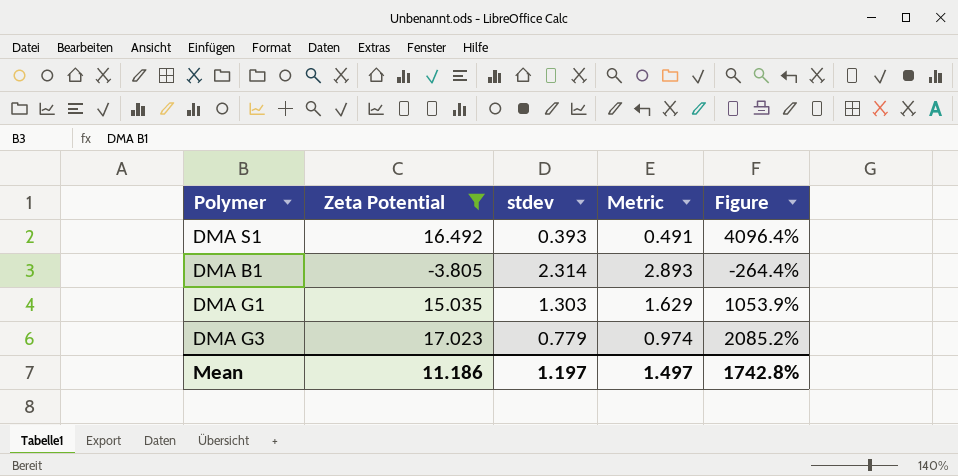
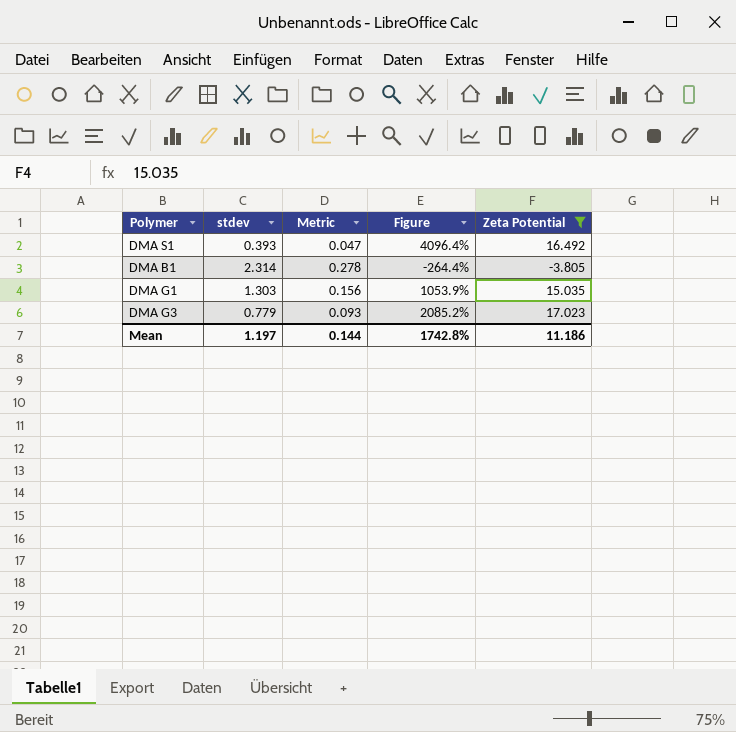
column Metric | formula: [stdev] * 1.25 -> [stdev] * 0.12
column Zeta Potential | position: 2 -> 5
Mean | Metric: 1.497 -> 0.144

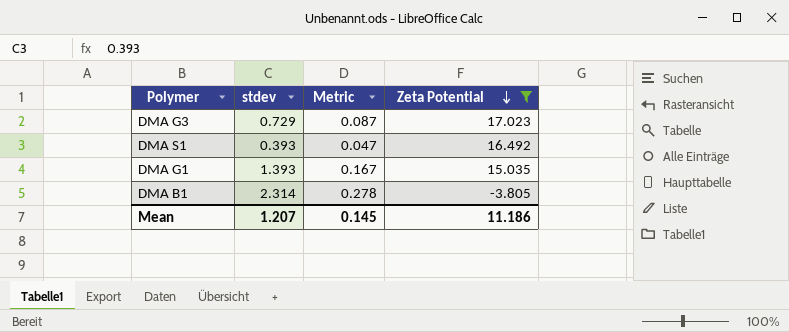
row order: none -> Zeta Potential descending
column Figure | formula: ([Zeta Potential] - [stdev]) / [stdev] -> none
DMA G3 | stdev: 0.779 -> 0.729
DMA G3 | Metric: 0.093 -> 0.087
DMA G1 | stdev: 1.303 -> 1.393
DMA G1 | Metric: 0.156 -> 0.167
Mean | stdev: 1.197 -> 1.207
Mean | Metric: 0.144 -> 0.145

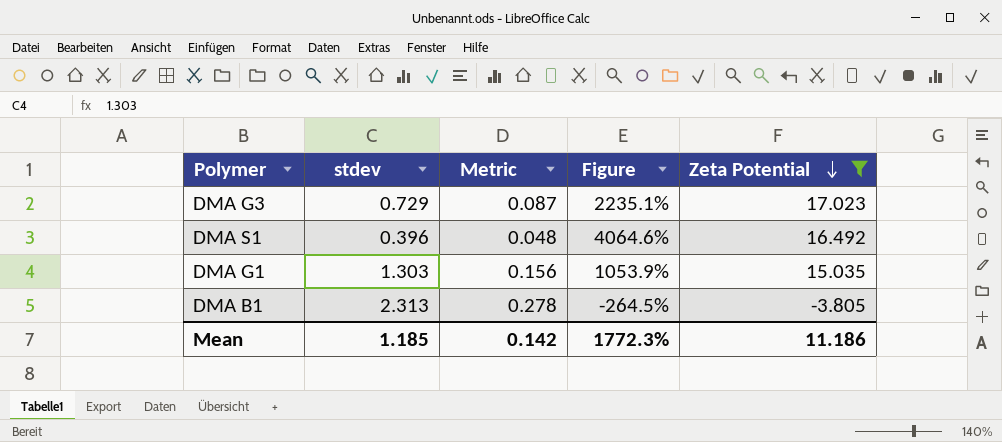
column Figure | formula: none -> ([Zeta Potential] - [stdev]) / [stdev]
DMA S1 | stdev: 0.393 -> 0.396
DMA S1 | Metric: 0.047 -> 0.048
DMA G1 | stdev: 1.393 -> 1.303
DMA G1 | Metric: 0.167 -> 0.156
DMA B1 | stdev: 2.314 -> 2.313
Mean | stdev: 1.207 -> 1.185
Mean | Metric: 0.145 -> 0.142

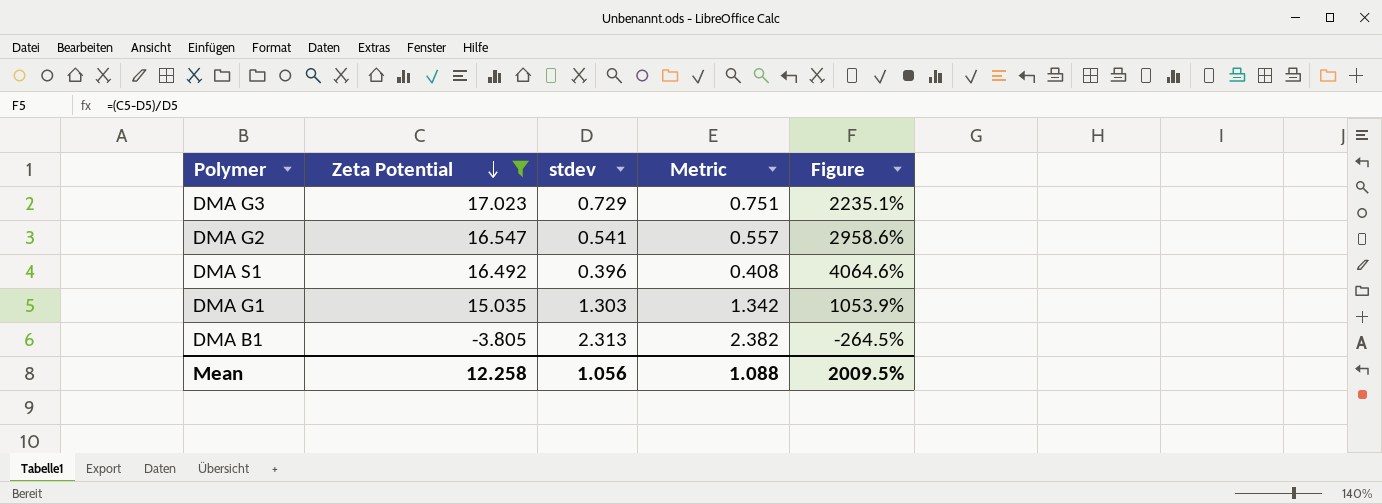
column Zeta Potential | position: 5 -> 2
column Metric | formula: [stdev] * 0.12 -> [stdev] * 1.03
row DMA G2: none -> 16.547 | 0.541 | 0.557 | 2958.6%
Mean | Zeta Potential: 11.186 -> 12.258
Mean | stdev: 1.185 -> 1.056
Mean | Metric: 0.142 -> 1.088
Mean | Figure: 1772.3% -> 2009.5%

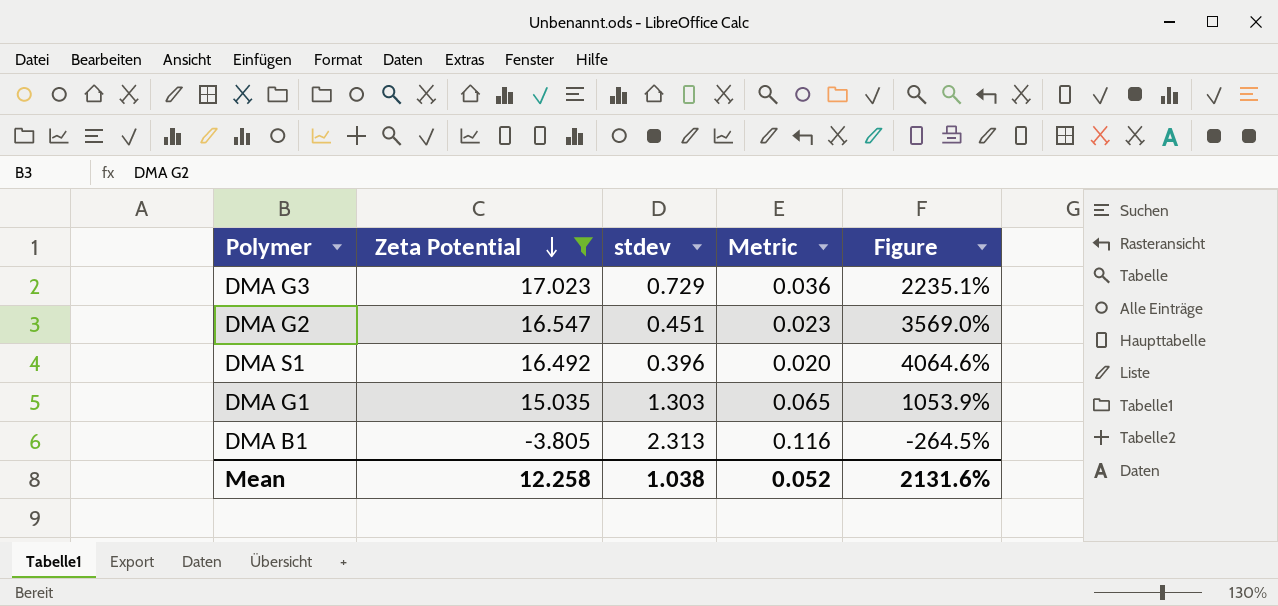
column Metric | formula: [stdev] * 1.03 -> [stdev] * 0.05
DMA G2 | stdev: 0.541 -> 0.451
DMA G2 | Figure: 2958.6% -> 3569.0%
Mean | stdev: 1.056 -> 1.038
Mean | Metric: 1.088 -> 0.052
Mean | Figure: 2009.5% -> 2131.6%

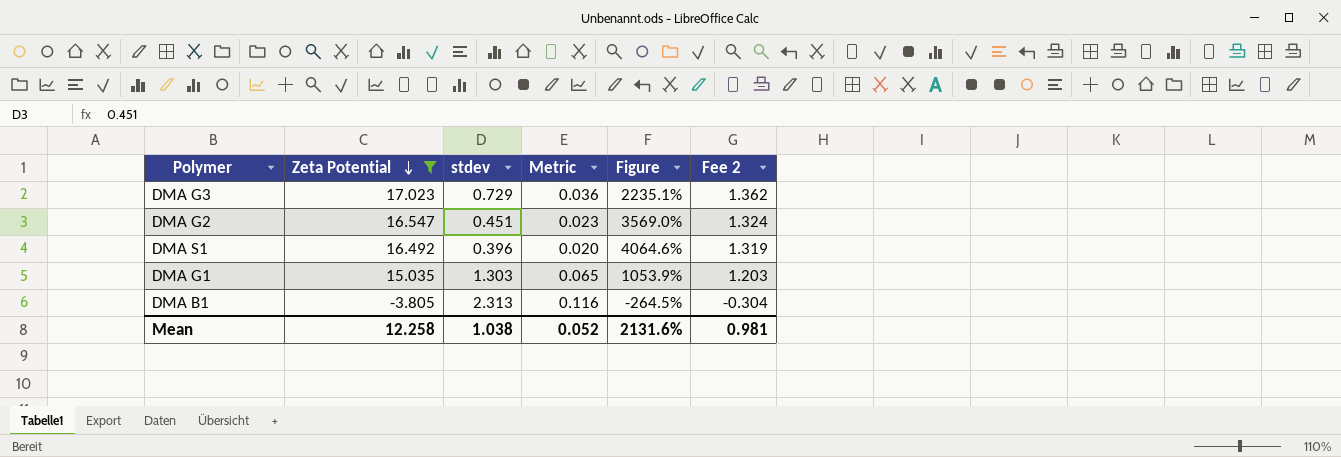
column Fee 2 | formula: none -> [Zeta Potential] * 0.08

